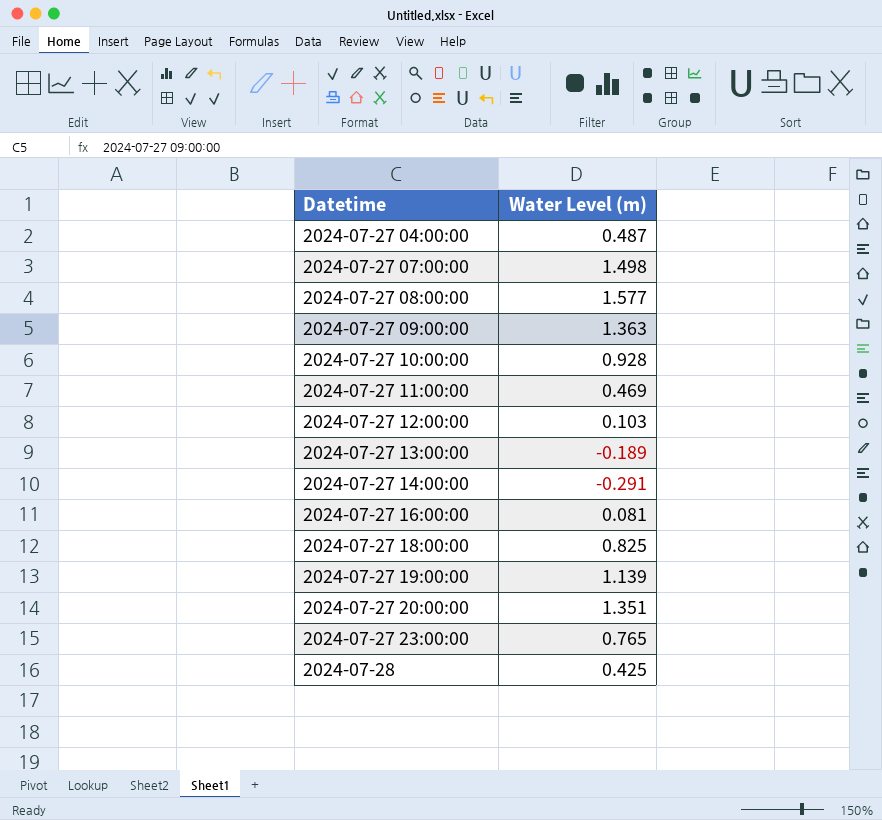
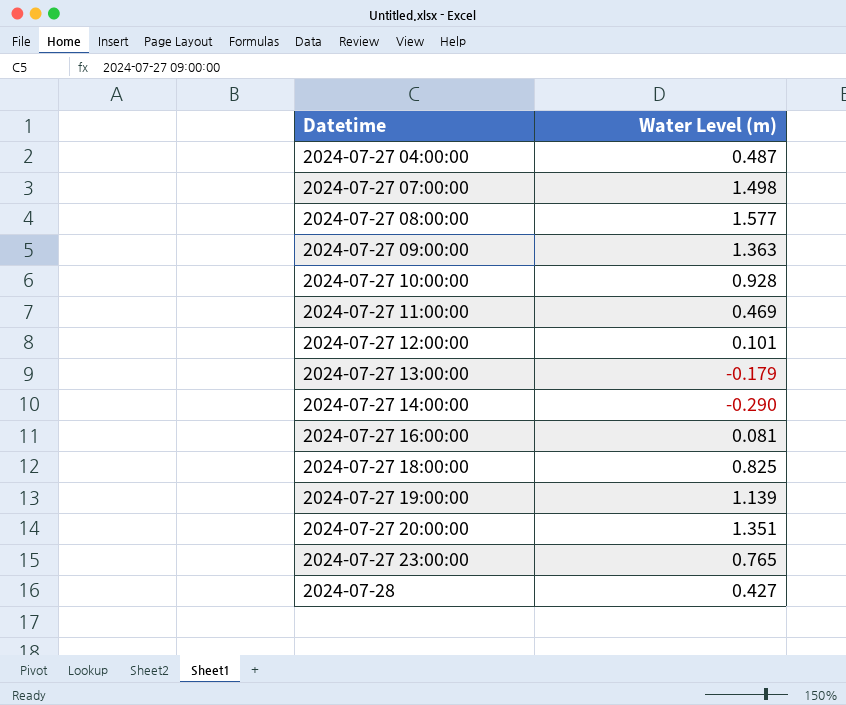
2024-07-27 12:00:00 | Water Level (m): 0.103 -> 0.101
2024-07-27 13:00:00 | Water Level (m): -0.189 -> -0.179
2024-07-27 14:00:00 | Water Level (m): -0.291 -> -0.290
2024-07-28 | Water Level (m): 0.425 -> 0.427

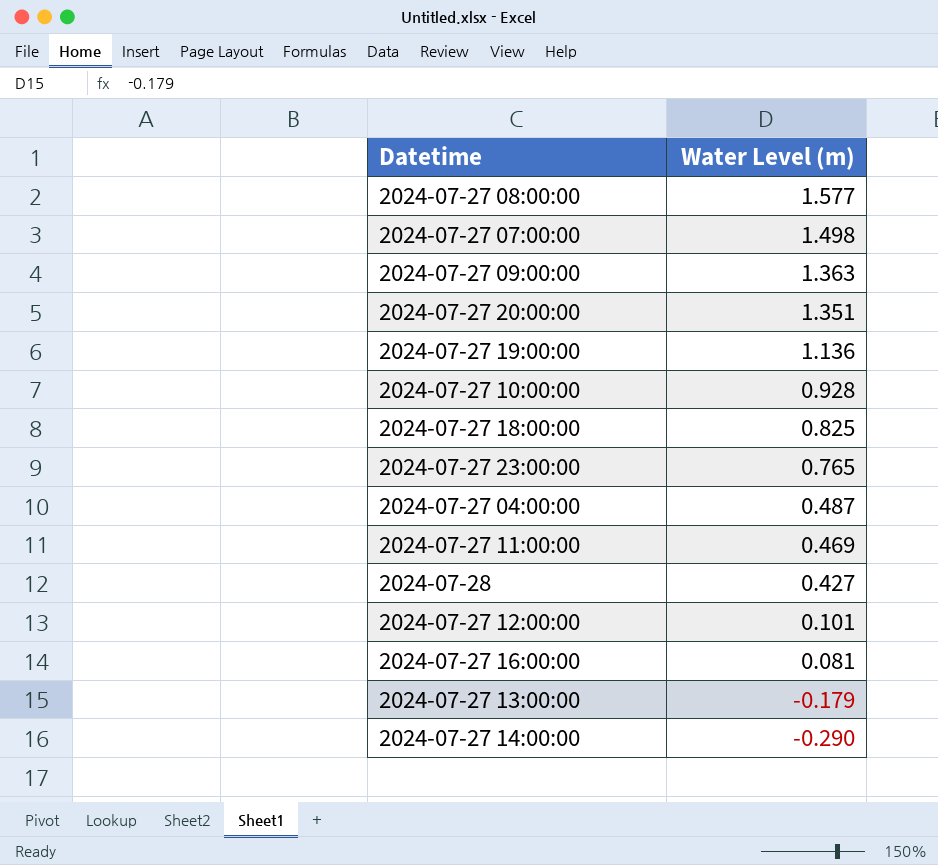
row order: Datetime ascending -> Water Level (m) descending
2024-07-27 19:00:00 | Water Level (m): 1.139 -> 1.136

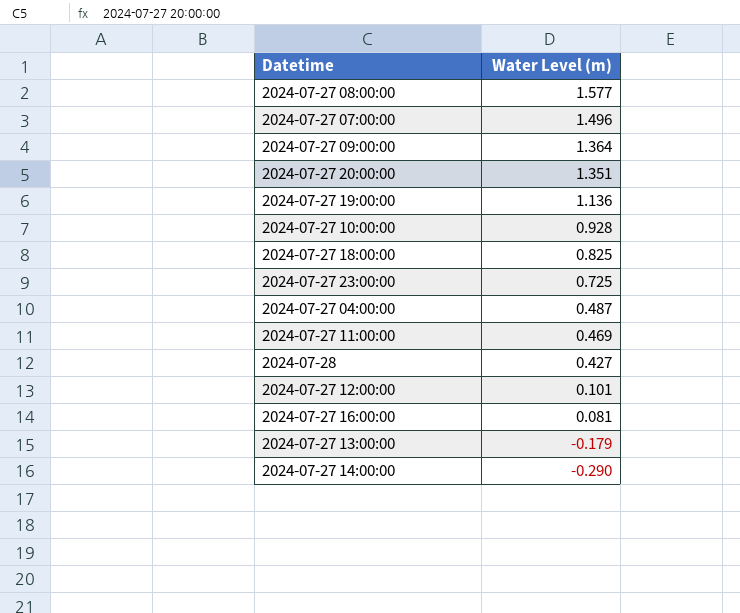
2024-07-27 07:00:00 | Water Level (m): 1.498 -> 1.496
2024-07-27 09:00:00 | Water Level (m): 1.363 -> 1.364
2024-07-27 23:00:00 | Water Level (m): 0.765 -> 0.725

